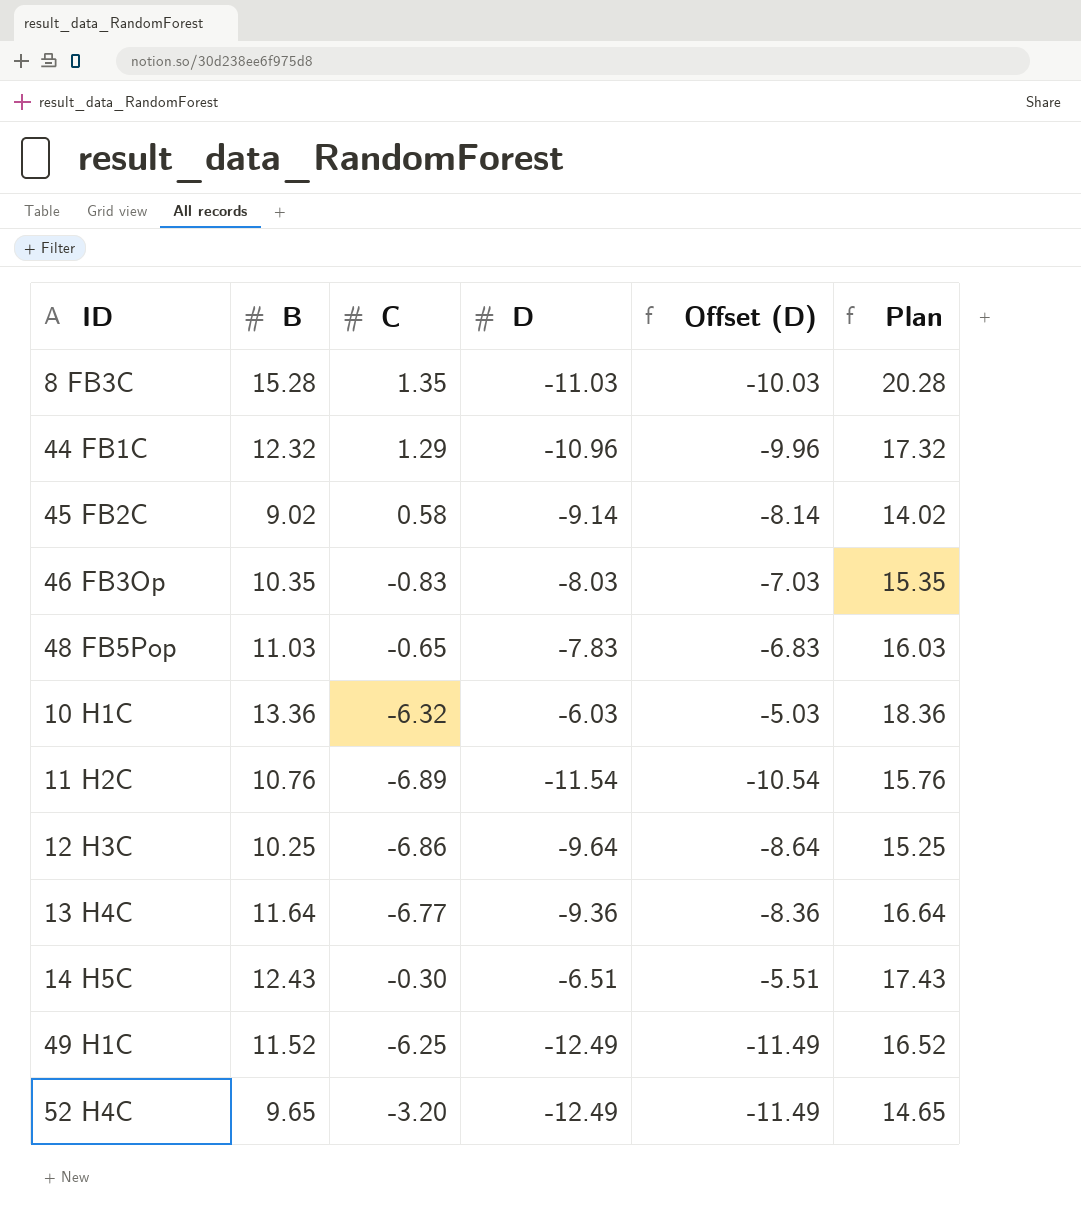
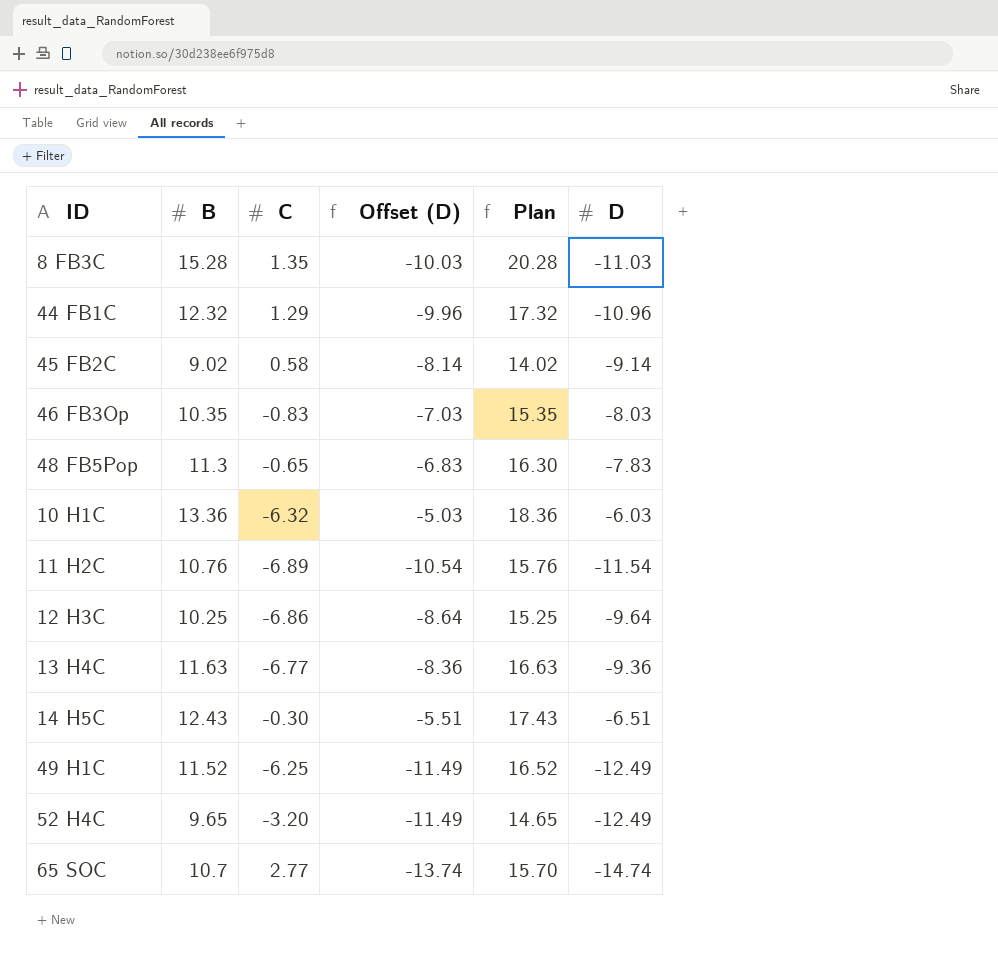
column D | position: 4 -> 6
48 FB5Pop | B: 11.03 -> 11.3
48 FB5Pop | Plan: 16.03 -> 16.30
13 H4C | B: 11.64 -> 11.63
13 H4C | Plan: 16.64 -> 16.63
row 65 SOC: none -> 10.7 | 2.77 | -13.74 | 15.70 | -14.74

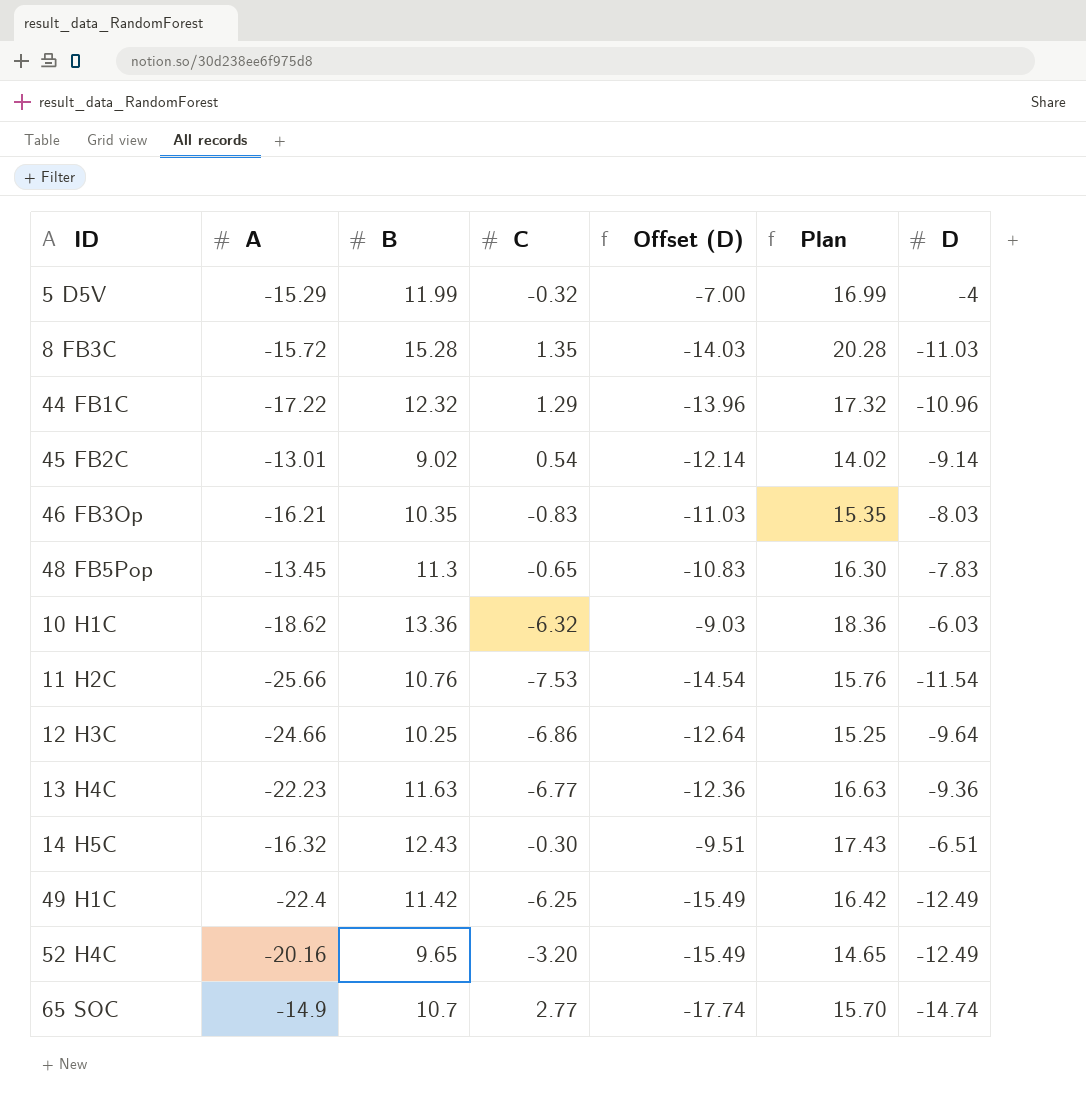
column A | position: none -> 2
column Offset (D) | formula: [D] + 1 -> [D] - 3
row 5 D5V: none -> -15.29 | 11.99 | -0.32 | -7.00 | 16.99 | -4
45 FB2C | C: 0.58 -> 0.54
11 H2C | C: -6.89 -> -7.53
49 H1C | B: 11.52 -> 11.42
49 H1C | Plan: 16.52 -> 16.42

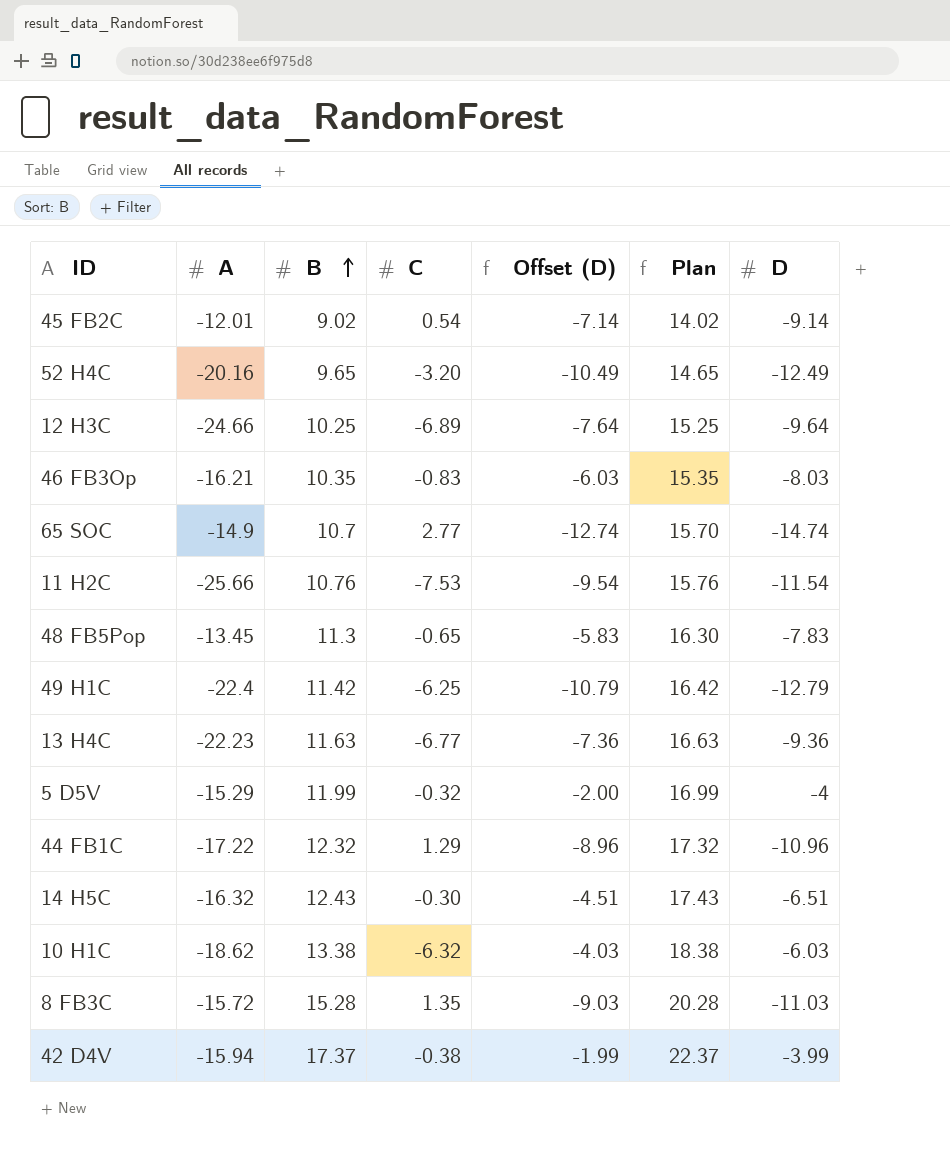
row order: none -> B ascending
column Offset (D) | formula: [D] - 3 -> [D] + 2
45 FB2C | A: -13.01 -> -12.01
12 H3C | C: -6.86 -> -6.89
49 H1C | D: -12.49 -> -12.79
10 H1C | B: 13.36 -> 13.38
10 H1C | Plan: 18.36 -> 18.38
row 42 D4V: none -> -15.94 | 17.37 | -0.38 | -1.99 | 22.37 | -3.99

